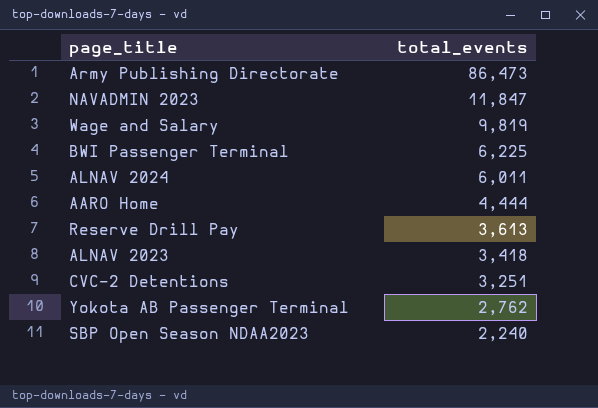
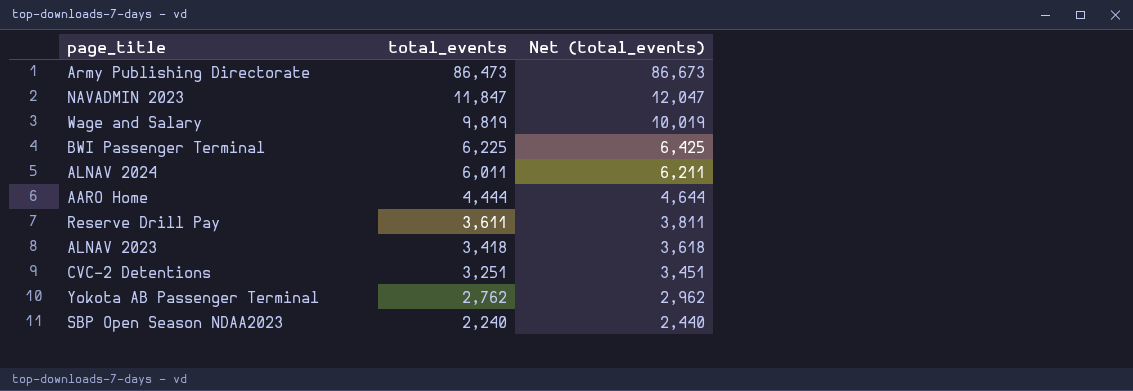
column Net (total_events) | formula: none -> [total_events] + 200
Reserve Drill Pay | total_events: 3,613 -> 3,611

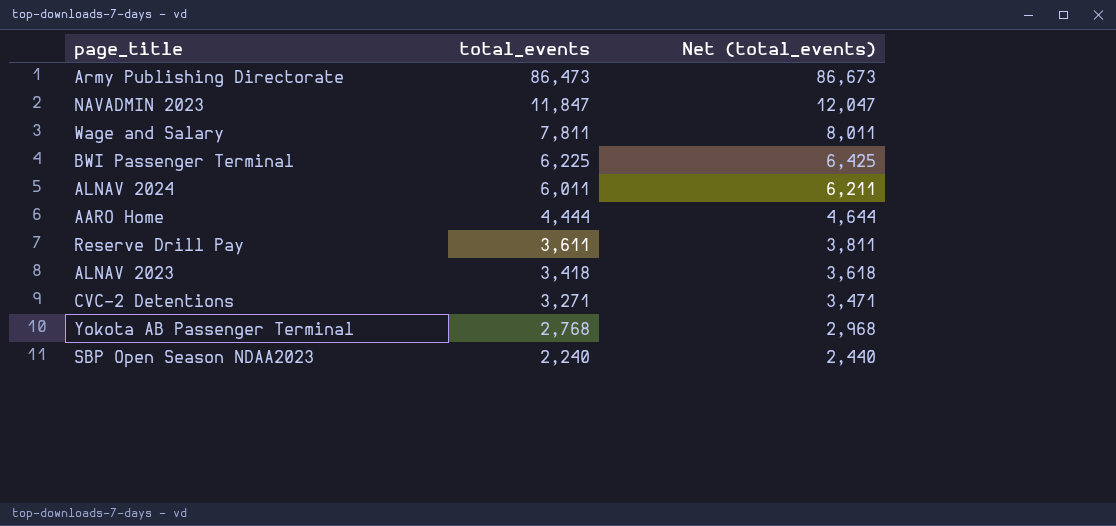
Wage and Salary | total_events: 9,819 -> 7,811
Wage and Salary | Net (total_events): 10,019 -> 8,011
CVC-2 Detentions | total_events: 3,251 -> 3,271
CVC-2 Detentions | Net (total_events): 3,451 -> 3,471
Yokota AB Passenger Terminal | total_events: 2,762 -> 2,768
Yokota AB Passenger Terminal | Net (total_events): 2,962 -> 2,968

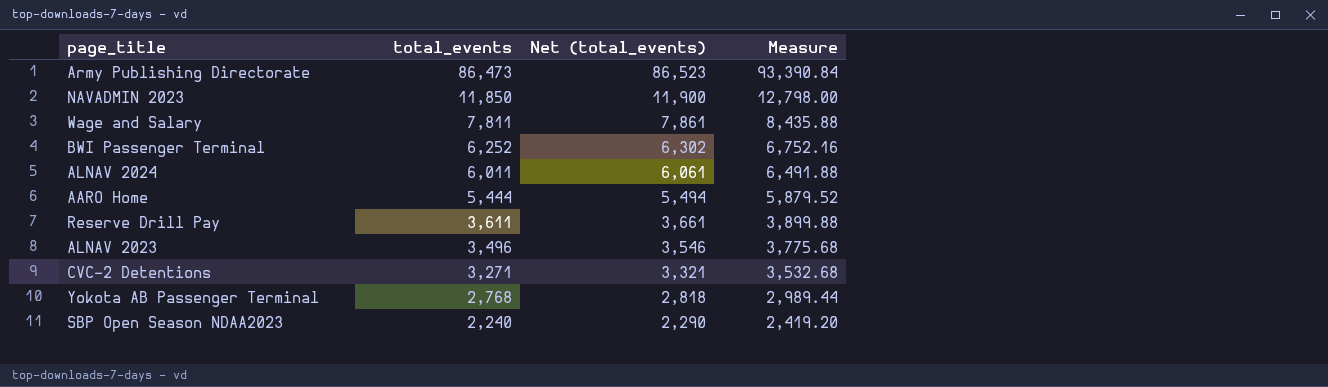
column Net (total_events) | formula: [total_events] + 200 -> [total_events] + 50
column Measure | formula: none -> [total_events] * 1.08
NAVADMIN 2023 | total_events: 11,847 -> 11,850
BWI Passenger Terminal | total_events: 6,225 -> 6,252
AARO Home | total_events: 4,444 -> 5,444
ALNAV 2023 | total_events: 3,418 -> 3,496

